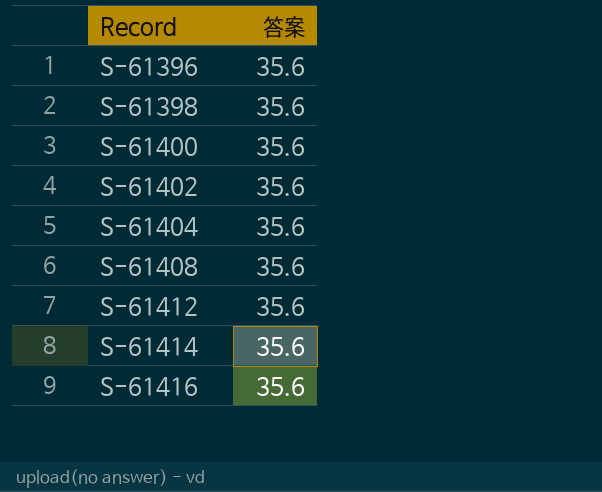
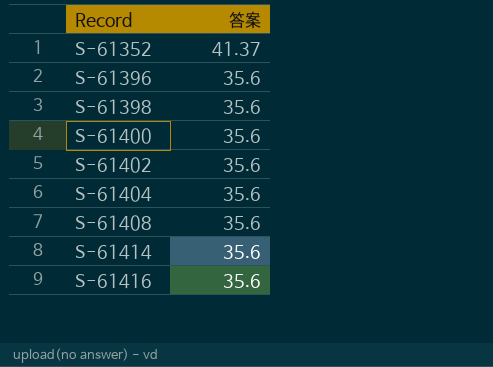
row S-61412: 35.6 -> none
row S-61352: none -> 41.37

